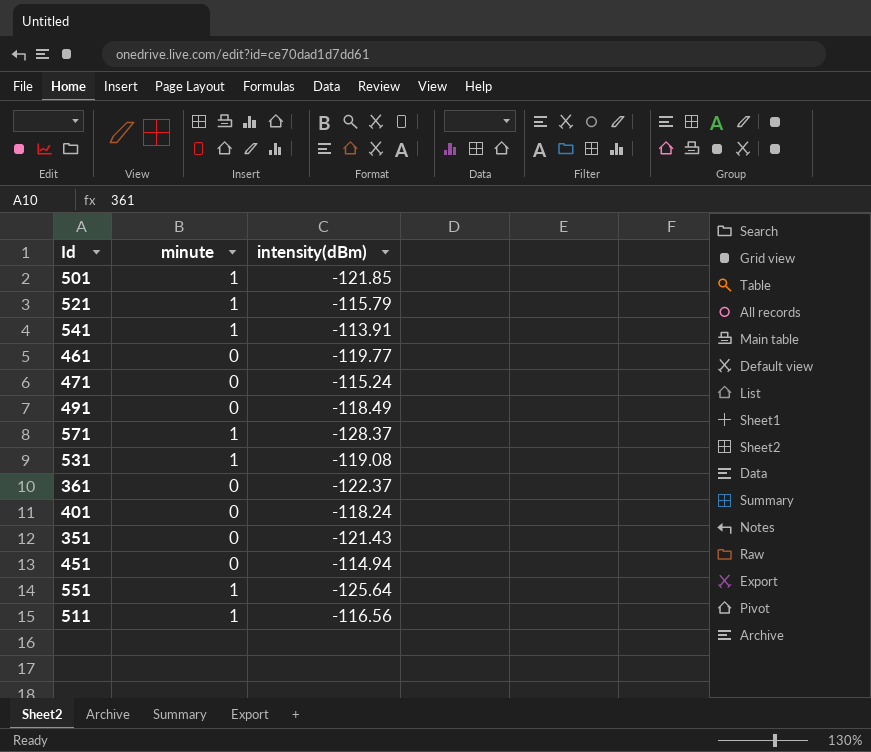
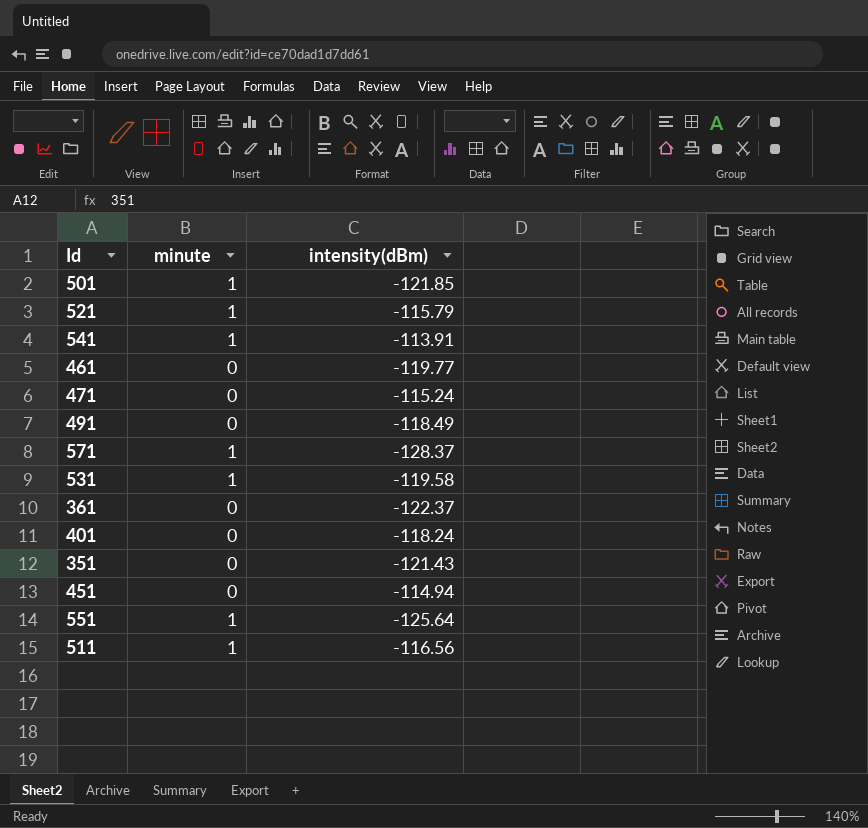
531 | intensity(dBm): -119.08 -> -119.58

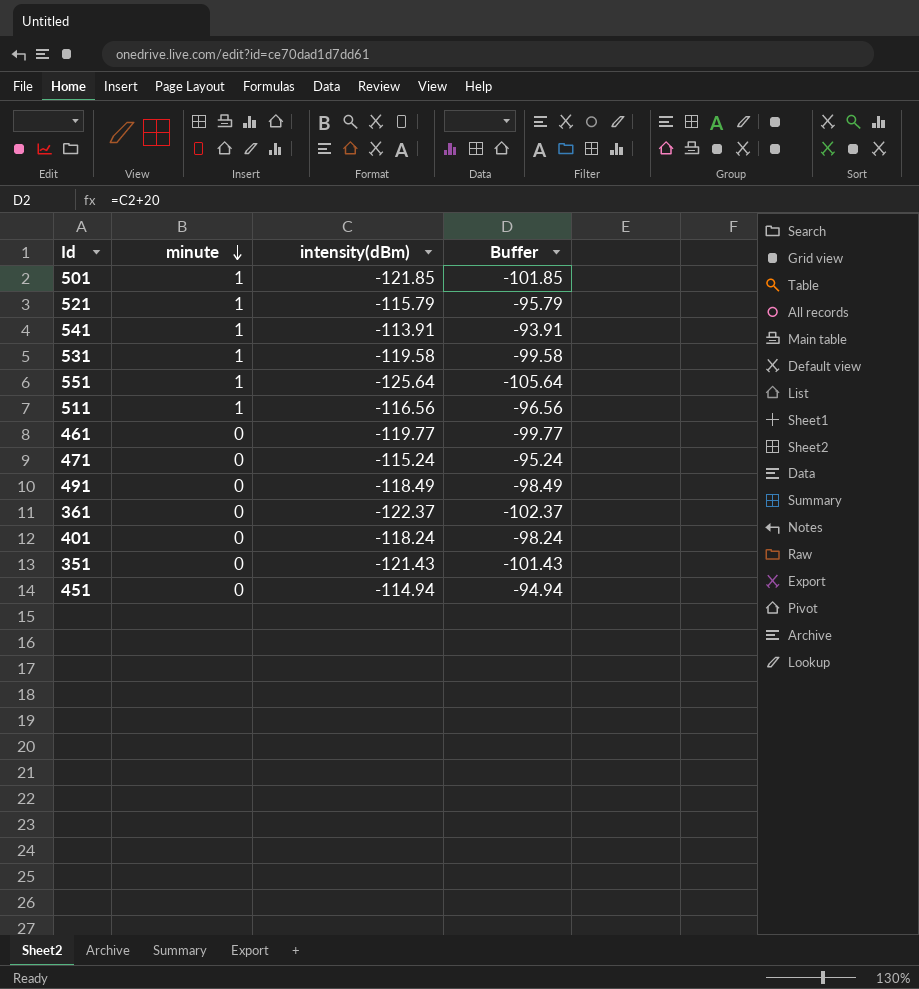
row order: none -> minute descending
column Buffer | formula: none -> [intensity(dBm)] + 20
row 571: 1 | -128.37 -> none

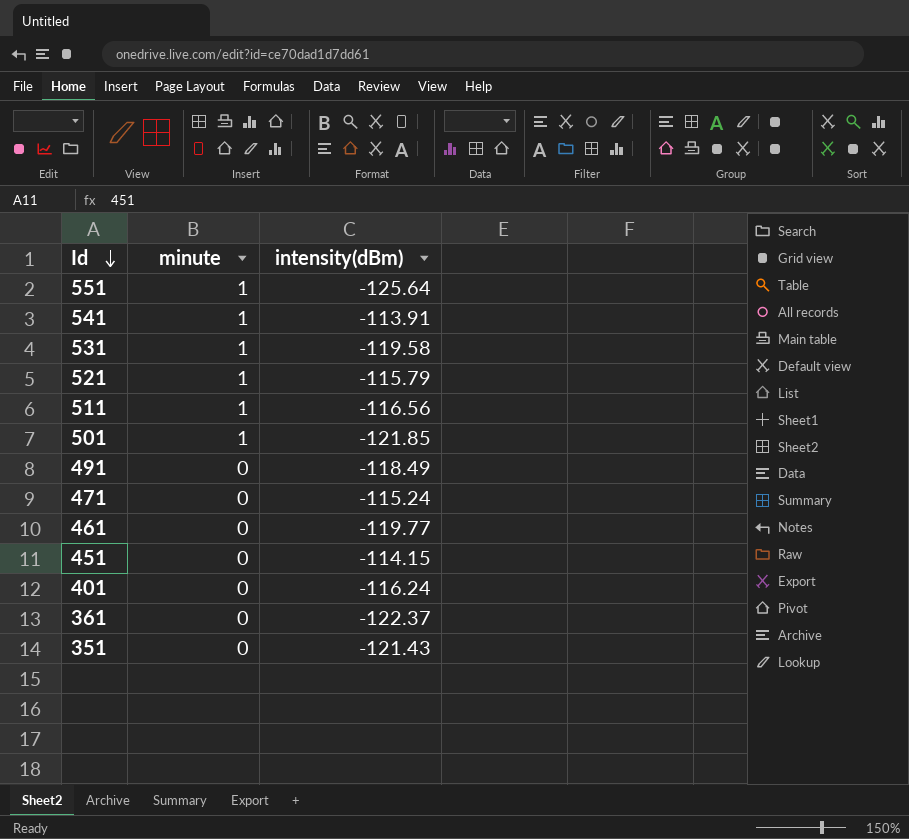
row order: minute descending -> Id descending
column Buffer | formula: [intensity(dBm)] + 20 -> none
451 | intensity(dBm): -114.94 -> -114.15
401 | intensity(dBm): -118.24 -> -116.24

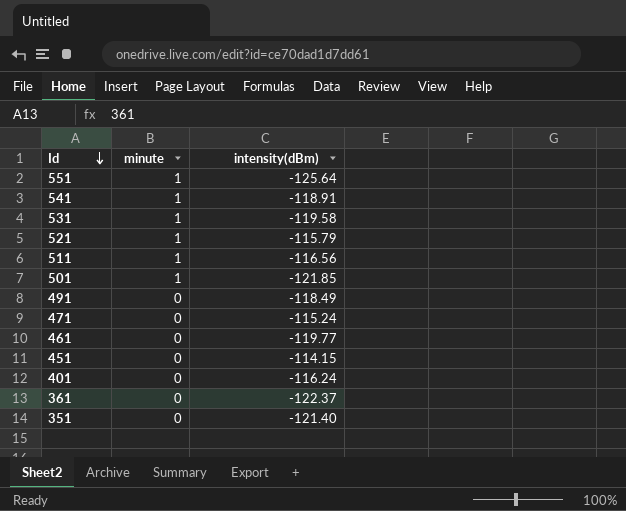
541 | intensity(dBm): -113.91 -> -118.91
351 | intensity(dBm): -121.43 -> -121.40

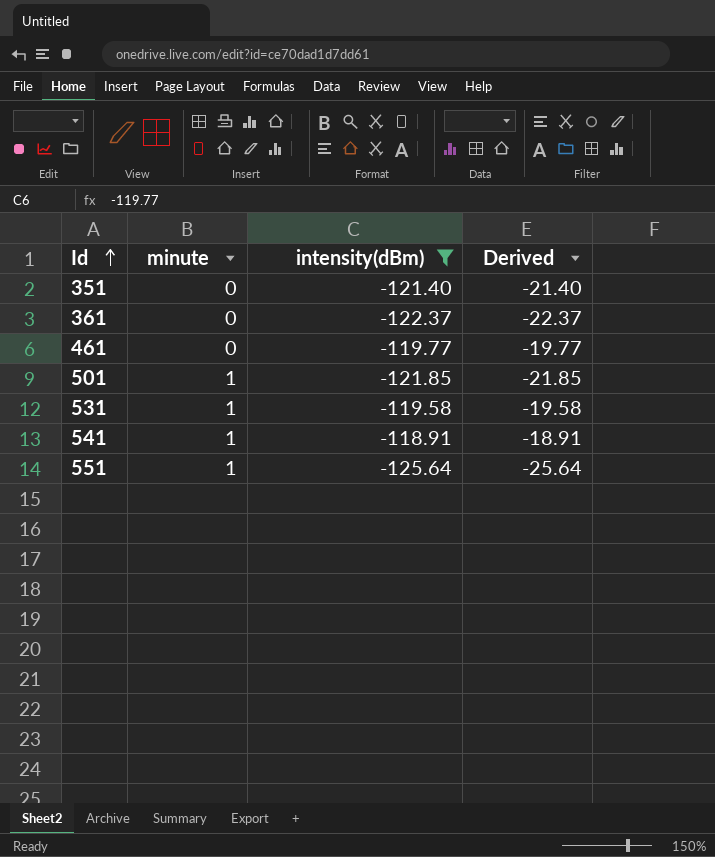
filter: none -> intensity(dBm) <= -118.91
row order: Id descending -> Id ascending
column Derived | formula: none -> [intensity(dBm)] + 100

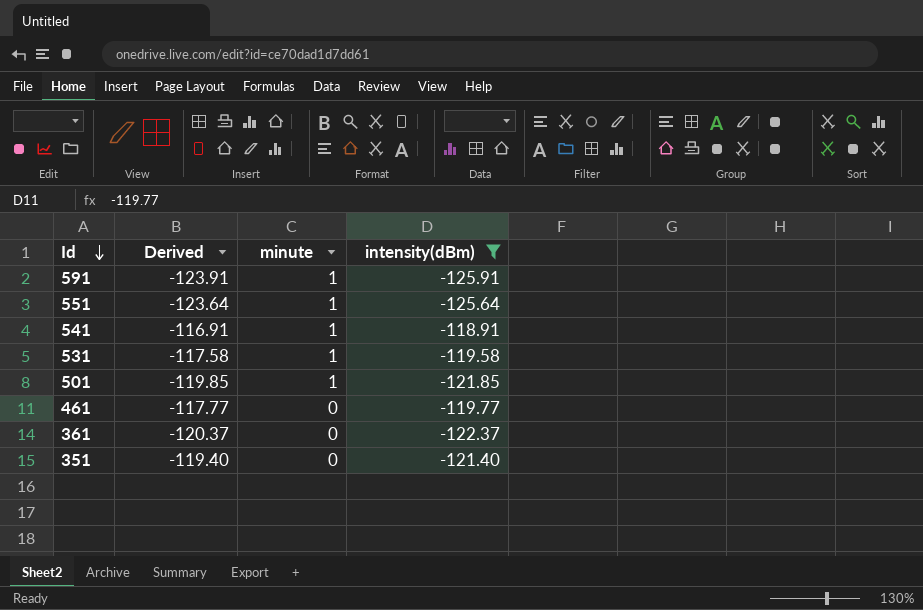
row order: Id ascending -> Id descending
column Derived | formula: [intensity(dBm)] + 100 -> [intensity(dBm)] + 2
column Derived | position: 4 -> 2
row 591: none -> -123.91 | 1 | -125.91

